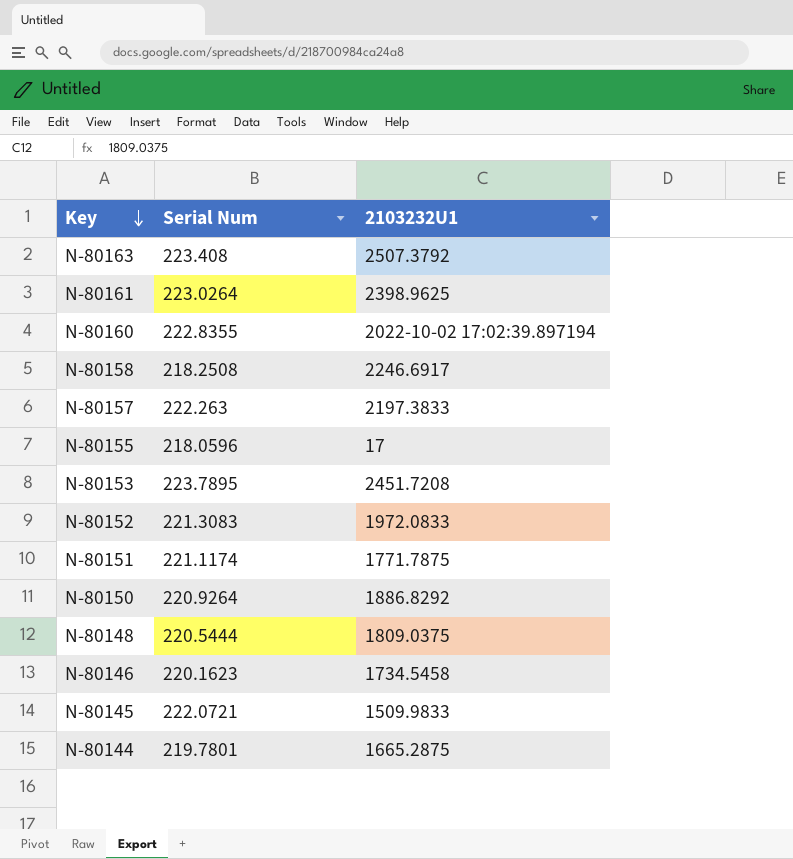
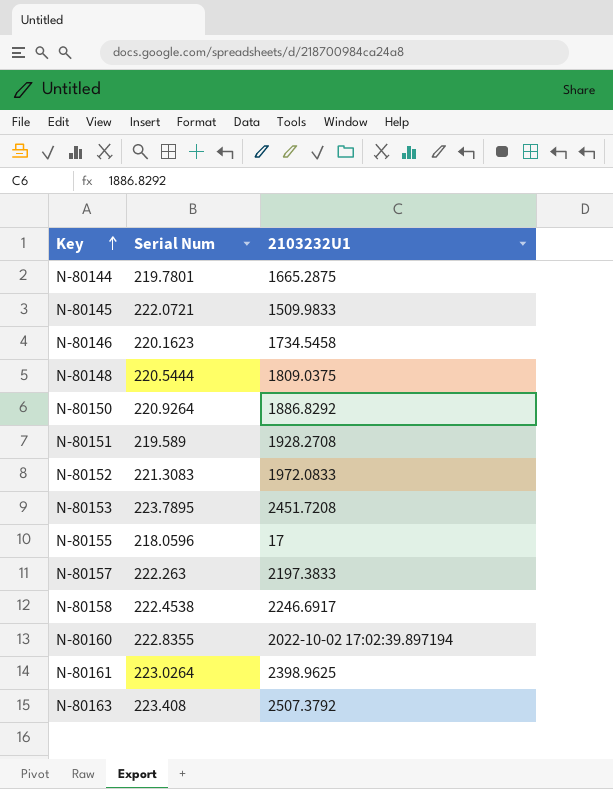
row order: Key descending -> Key ascending
N-80151 | Serial Num: 221.1174 -> 219.589
N-80151 | 2103232U1: 1771.7875 -> 1928.2708
N-80158 | Serial Num: 218.2508 -> 222.4538

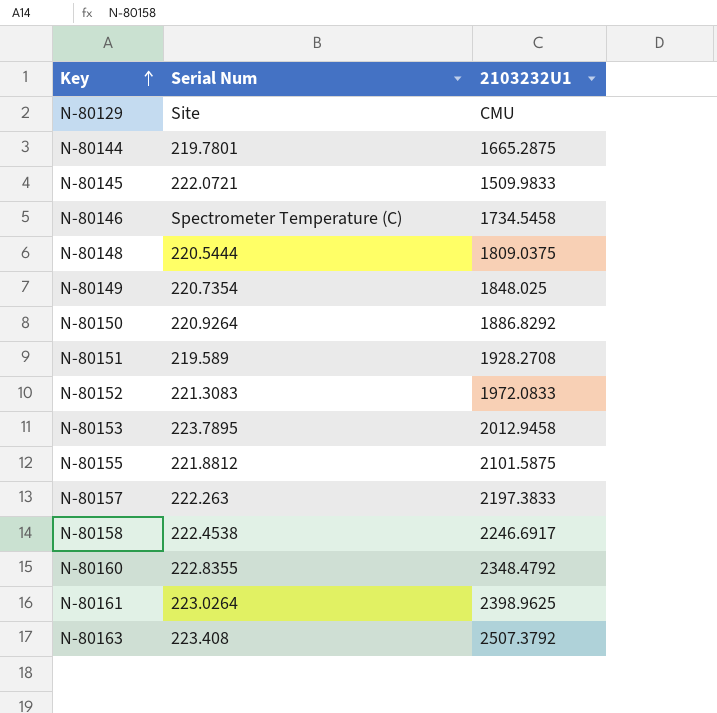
row N-80129: none -> Site | CMU
N-80146 | Serial Num: 220.1623 -> Spectrometer Temperature (C)
row N-80149: none -> 220.7354 | 1848.025
N-80153 | 2103232U1: 2451.7208 -> 2012.9458
N-80155 | Serial Num: 218.0596 -> 221.8812
N-80155 | 2103232U1: 17 -> 2101.5875
N-80160 | 2103232U1: 2022-10-02 17:02:39.897194 -> 2348.4792

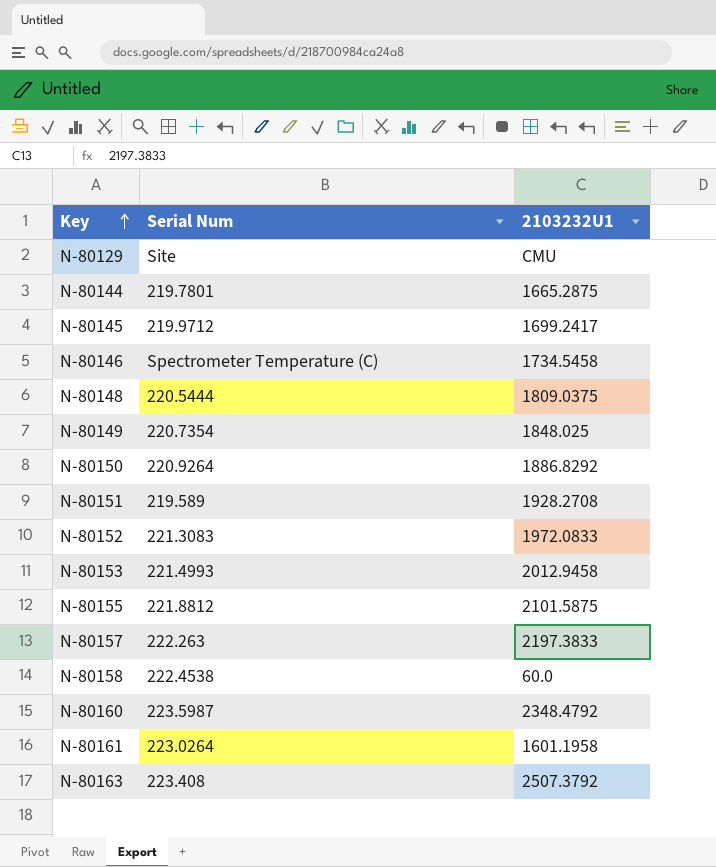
N-80145 | Serial Num: 222.0721 -> 219.9712
N-80145 | 2103232U1: 1509.9833 -> 1699.2417
N-80153 | Serial Num: 223.7895 -> 221.4993
N-80158 | 2103232U1: 2246.6917 -> 60.0
N-80160 | Serial Num: 222.8355 -> 223.5987
N-80161 | 2103232U1: 2398.9625 -> 1601.1958

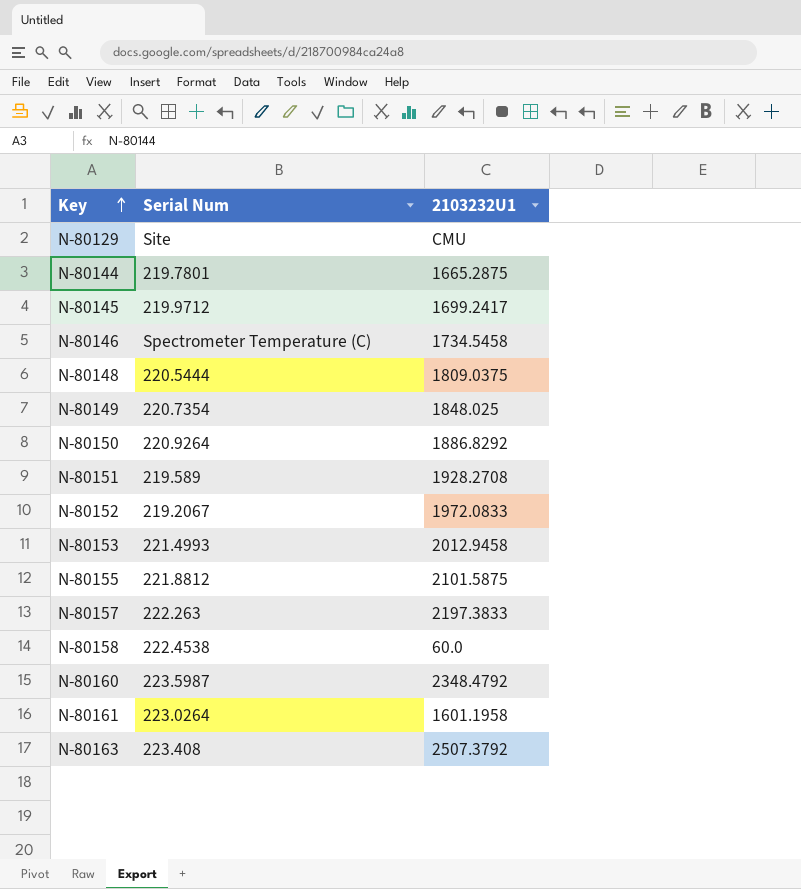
N-80152 | Serial Num: 221.3083 -> 219.2067

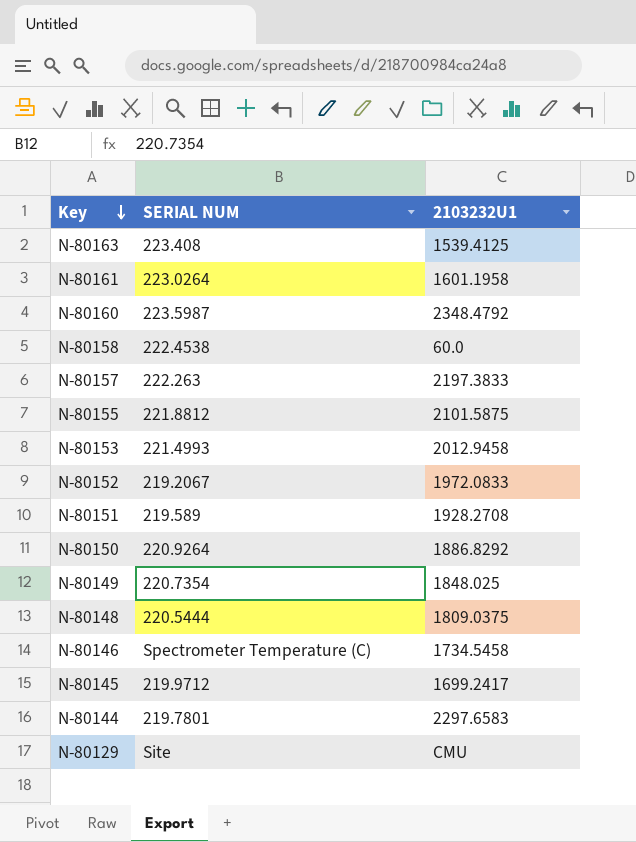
row order: Key ascending -> Key descending
column name: Serial Num -> SERIAL NUM
N-80163 | 2103232U1: 2507.3792 -> 1539.4125
N-80144 | 2103232U1: 1665.2875 -> 2297.6583

